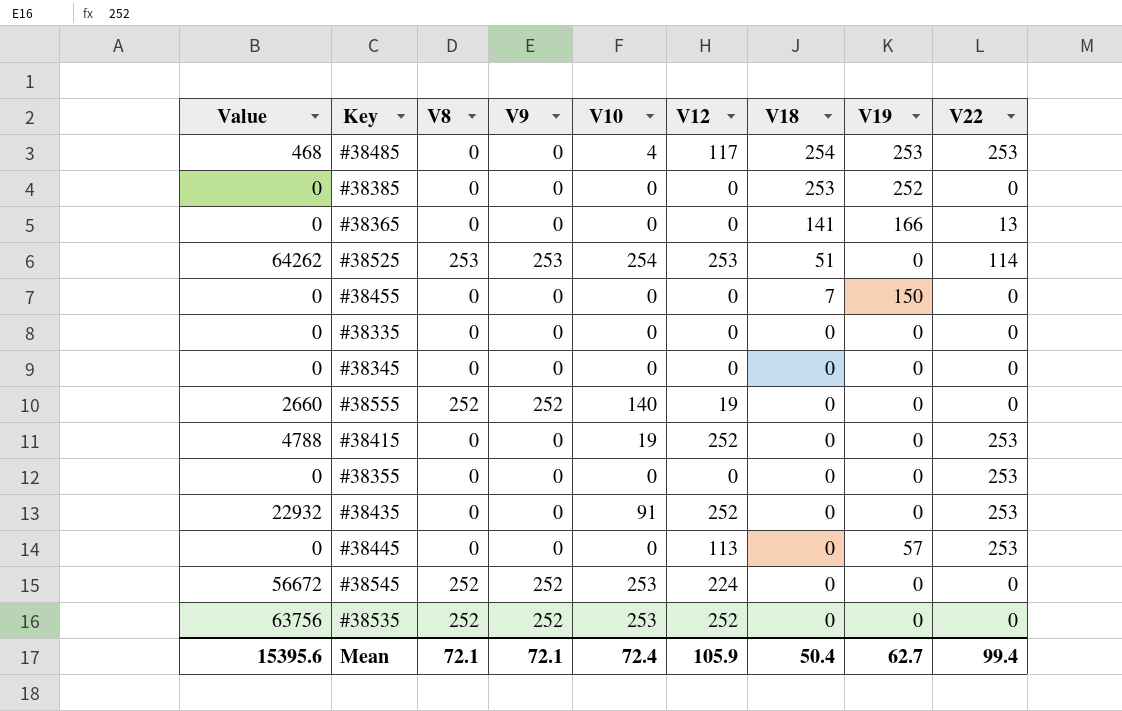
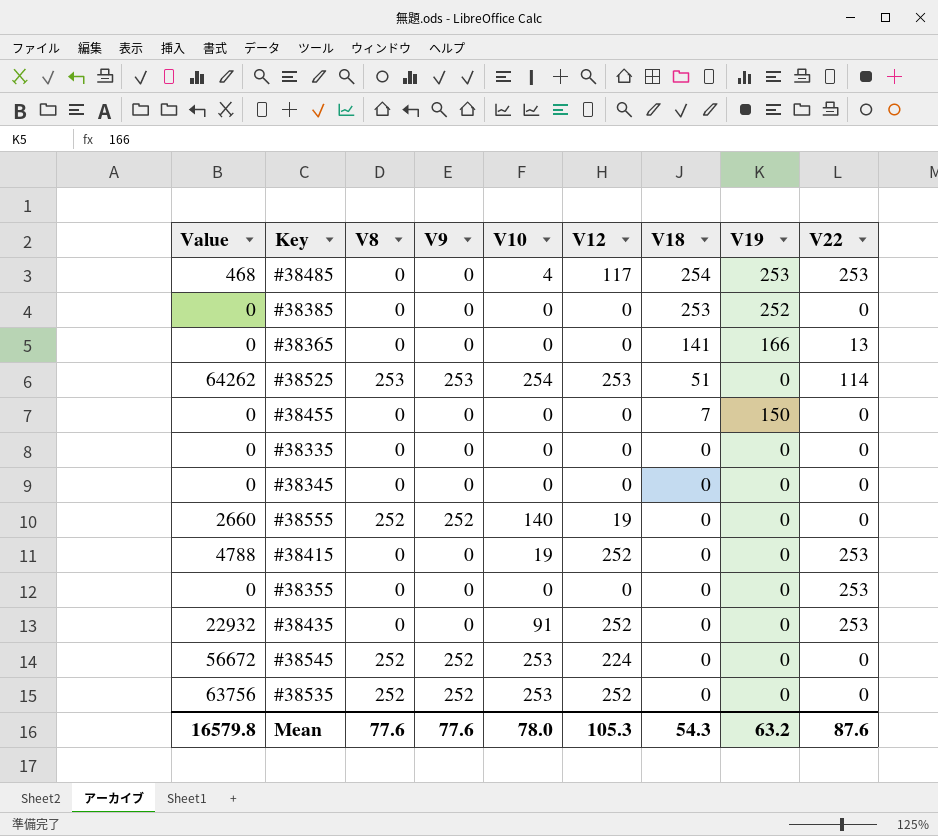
row #38445: 0 | 0 | 0 | 0 | 113 | 0 | 57 | 253 -> none
Mean | Value: 15395.6 -> 16579.8
Mean | V8: 72.1 -> 77.6
Mean | V9: 72.1 -> 77.6
Mean | V10: 72.4 -> 78.0
Mean | V12: 105.9 -> 105.3
Mean | V18: 50.4 -> 54.3
Mean | V19: 62.7 -> 63.2
Mean | V22: 99.4 -> 87.6

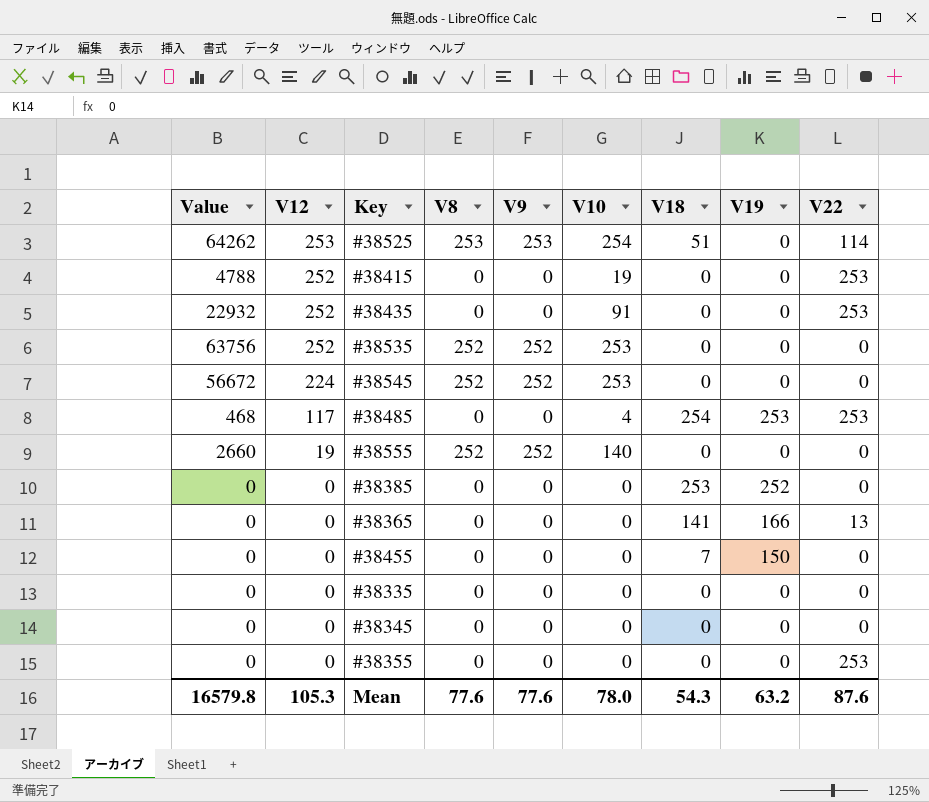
row order: V18 descending -> V12 descending
column V12 | position: 6 -> 2

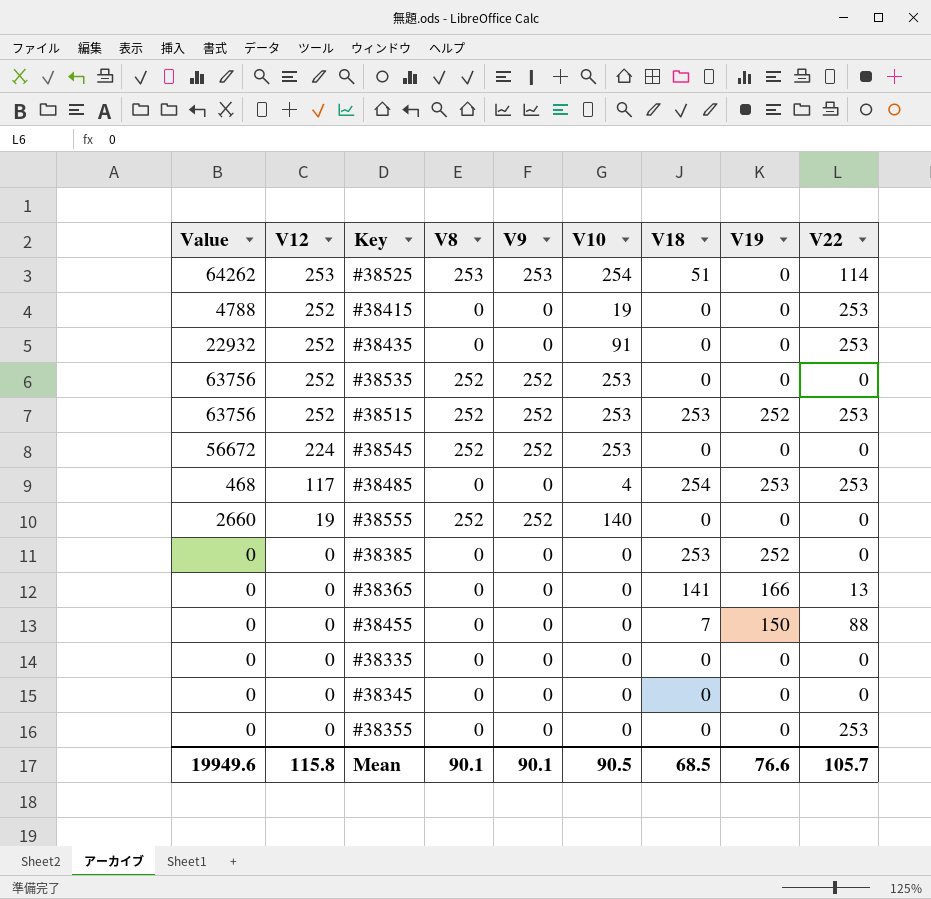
row #38515: none -> 63756 | 252 | 252 | 252 | 253 | 253 | 252 | 253
#38455 | V22: 0 -> 88
Mean | Value: 16579.8 -> 19949.6
Mean | V12: 105.3 -> 115.8
Mean | V8: 77.6 -> 90.1
Mean | V9: 77.6 -> 90.1
Mean | V10: 78.0 -> 90.5
Mean | V18: 54.3 -> 68.5
Mean | V19: 63.2 -> 76.6
Mean | V22: 87.6 -> 105.7

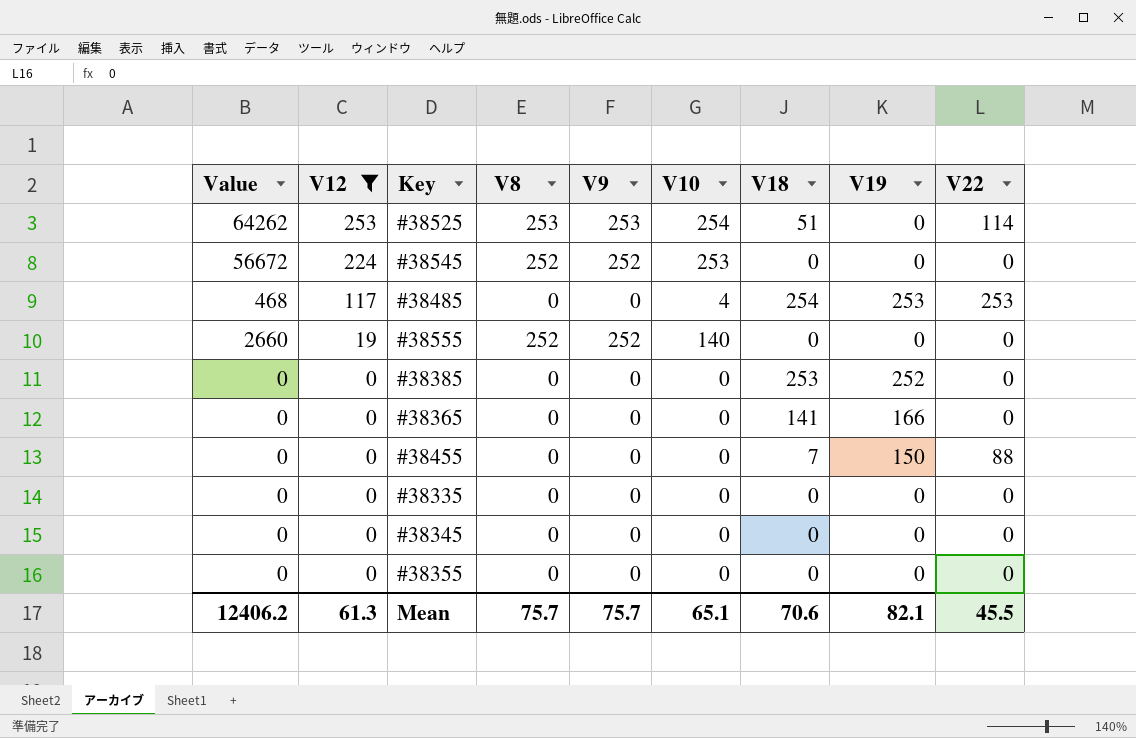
filter: none -> V12 != 252
#38365 | V22: 13 -> 0
#38355 | V22: 253 -> 0
Mean | Value: 19949.6 -> 12406.2
Mean | V12: 115.8 -> 61.3
Mean | V8: 90.1 -> 75.7
Mean | V9: 90.1 -> 75.7
Mean | V10: 90.5 -> 65.1
Mean | V18: 68.5 -> 70.6
Mean | V19: 76.6 -> 82.1
Mean | V22: 105.7 -> 45.5

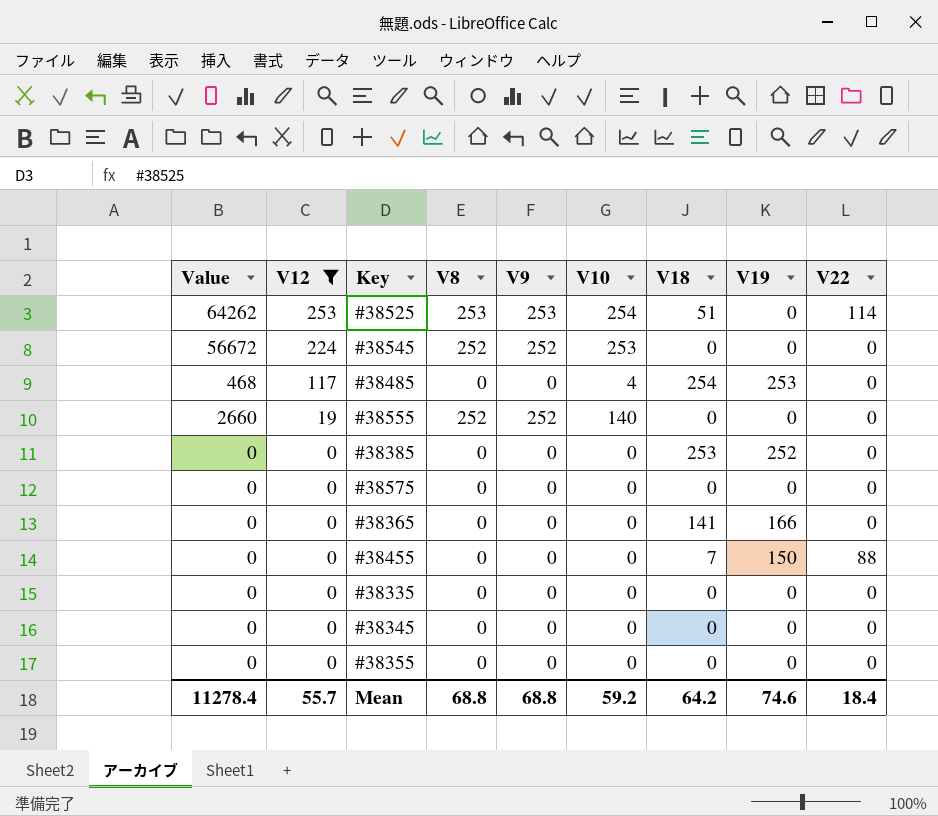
#38485 | V22: 253 -> 0
row #38575: none -> 0 | 0 | 0 | 0 | 0 | 0 | 0 | 0
Mean | Value: 12406.2 -> 11278.4
Mean | V12: 61.3 -> 55.7
Mean | V8: 75.7 -> 68.8
Mean | V9: 75.7 -> 68.8
Mean | V10: 65.1 -> 59.2
Mean | V18: 70.6 -> 64.2
Mean | V19: 82.1 -> 74.6
Mean | V22: 45.5 -> 18.4

